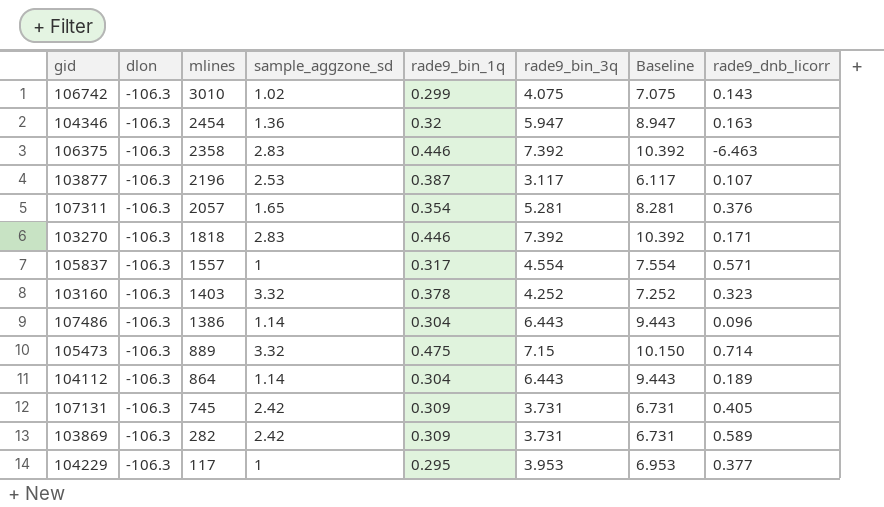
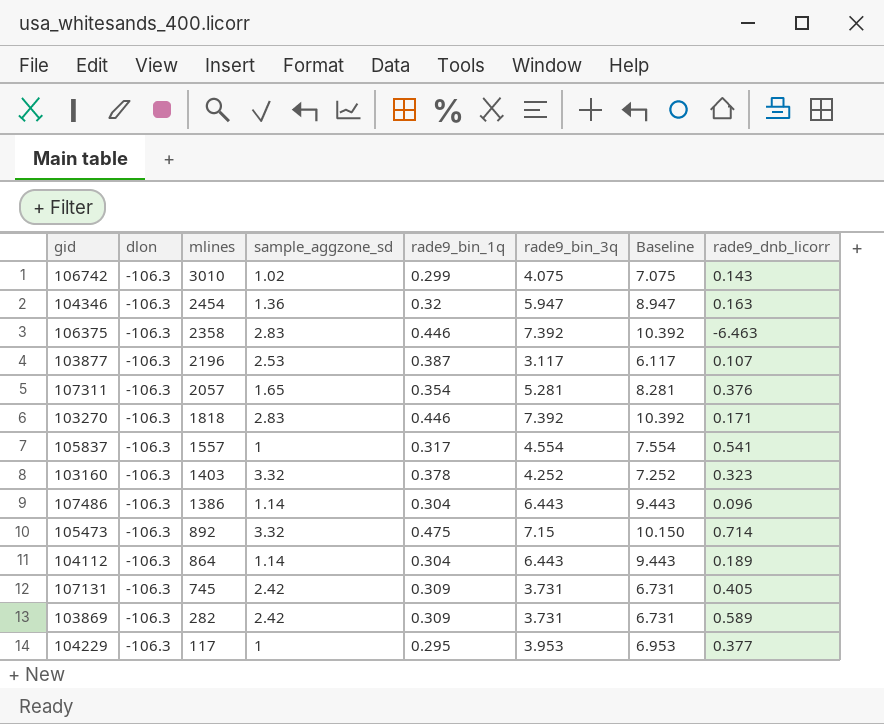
105837 | rade9_dnb_licorr: 0.571 -> 0.541
105473 | mlines: 889 -> 892

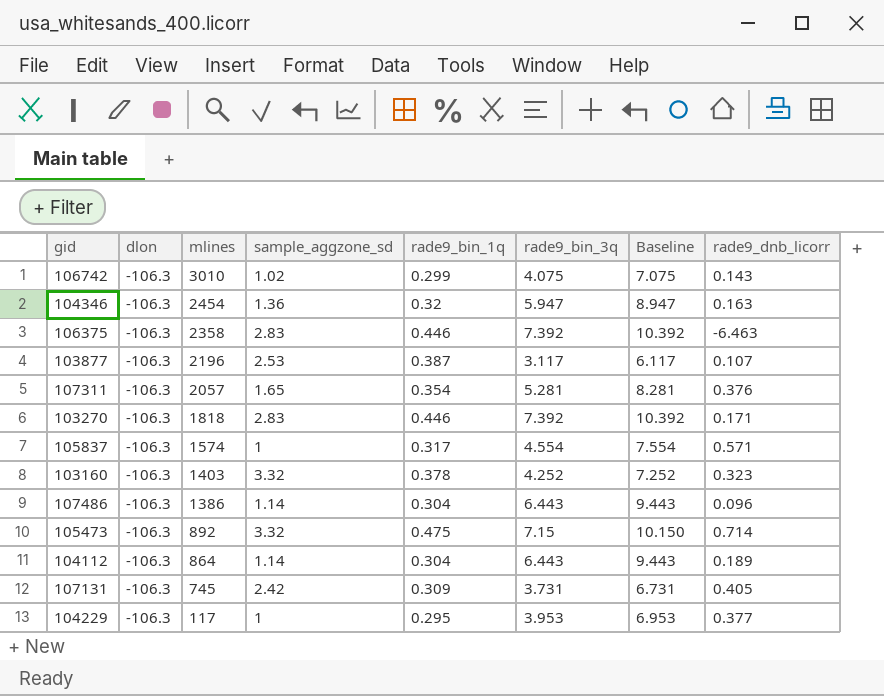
row 103869: -106.3 | 282 | 2.42 | 0.309 | 3.731 | 6.731 | 0.589 -> none
105837 | mlines: 1557 -> 1574
105837 | rade9_dnb_licorr: 0.541 -> 0.571

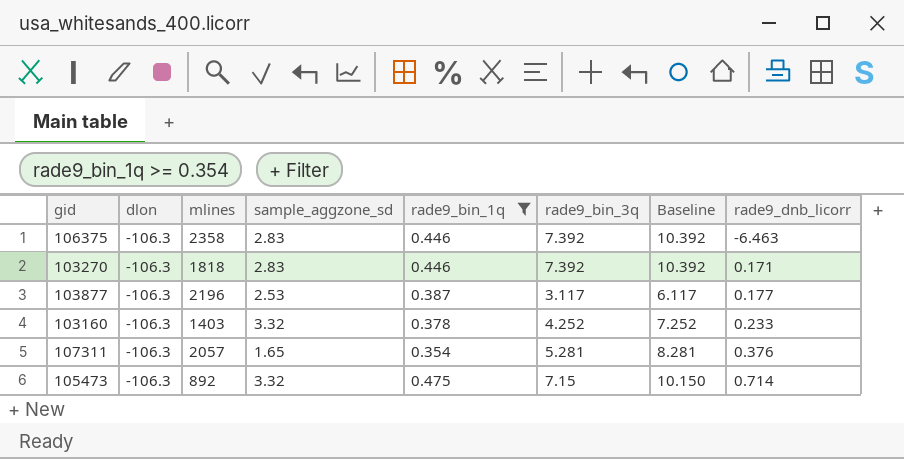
filter: none -> rade9_bin_1q >= 0.354
row order: mlines descending -> rade9_dnb_licorr ascending
103877 | rade9_dnb_licorr: 0.107 -> 0.177
103160 | rade9_dnb_licorr: 0.323 -> 0.233

